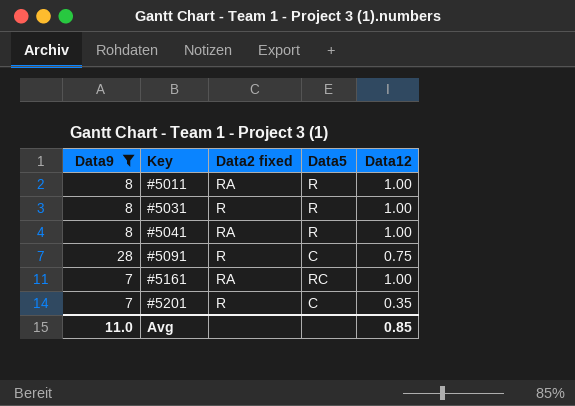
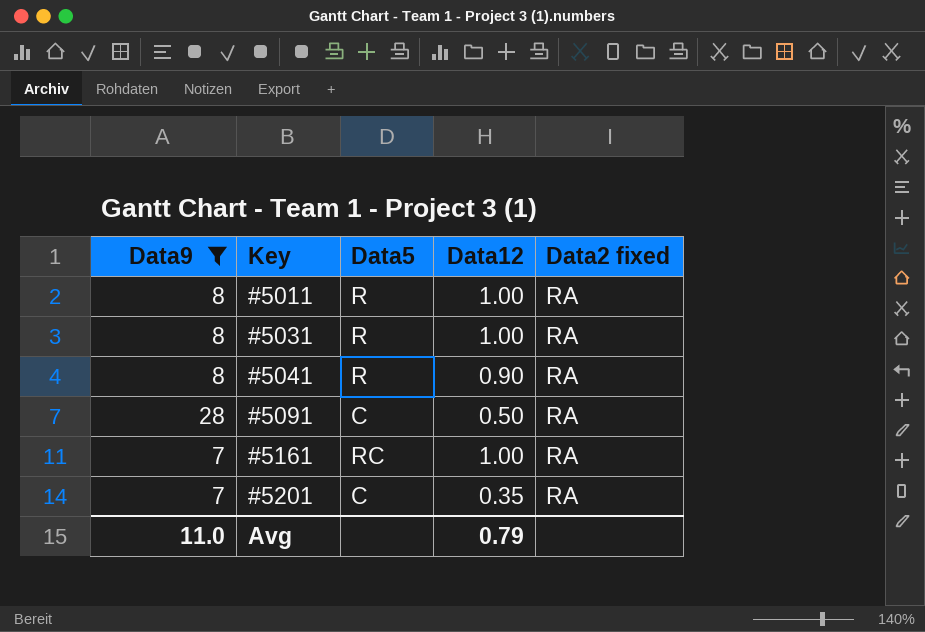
column Data2 fixed | position: 3 -> 5
#5031 | Data2 fixed: R -> RA
#5041 | Data12: 1.00 -> 0.90
#5091 | Data12: 0.75 -> 0.50
#5091 | Data2 fixed: R -> RA
#5201 | Data2 fixed: R -> RA
Avg | Data12: 0.85 -> 0.79

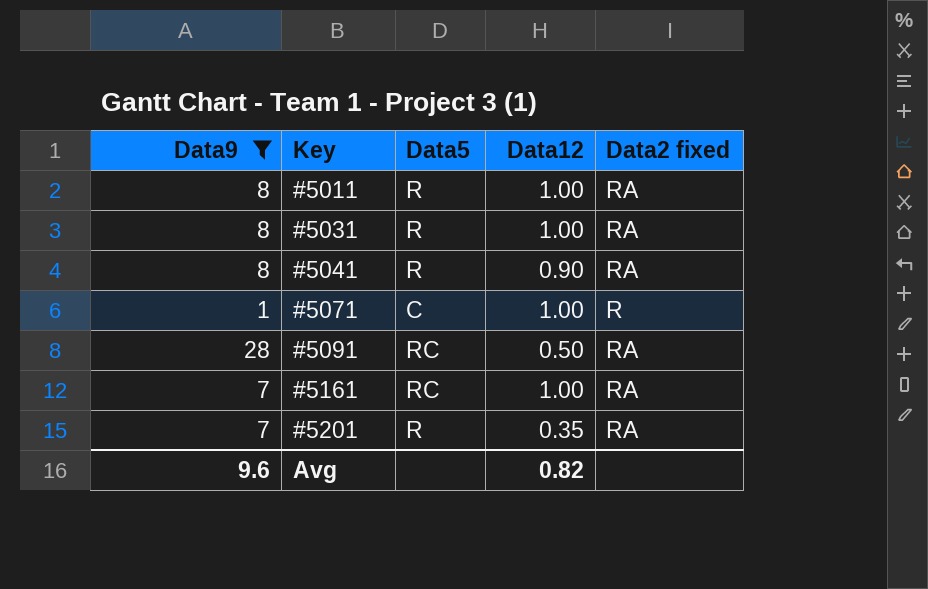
row #5071: none -> 1 | C | 1.00 | R
#5091 | Data5: C -> RC
#5201 | Data5: C -> R
Avg | Data9: 11.0 -> 9.6
Avg | Data12: 0.79 -> 0.82

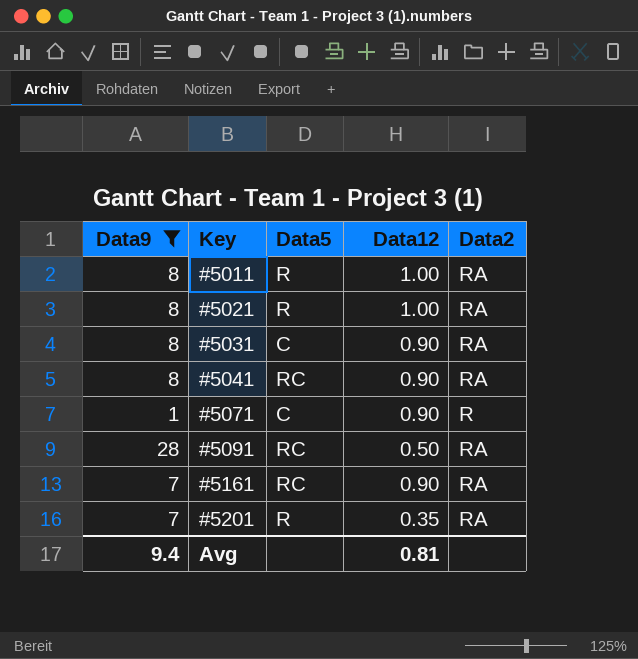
column name: Data2 fixed -> Data2
row #5021: none -> 8 | R | 1.00 | RA
#5031 | Data5: R -> C
#5031 | Data12: 1.00 -> 0.90
#5041 | Data5: R -> RC
#5071 | Data12: 1.00 -> 0.90
#5161 | Data12: 1.00 -> 0.90
Avg | Data9: 9.6 -> 9.4
Avg | Data12: 0.82 -> 0.81

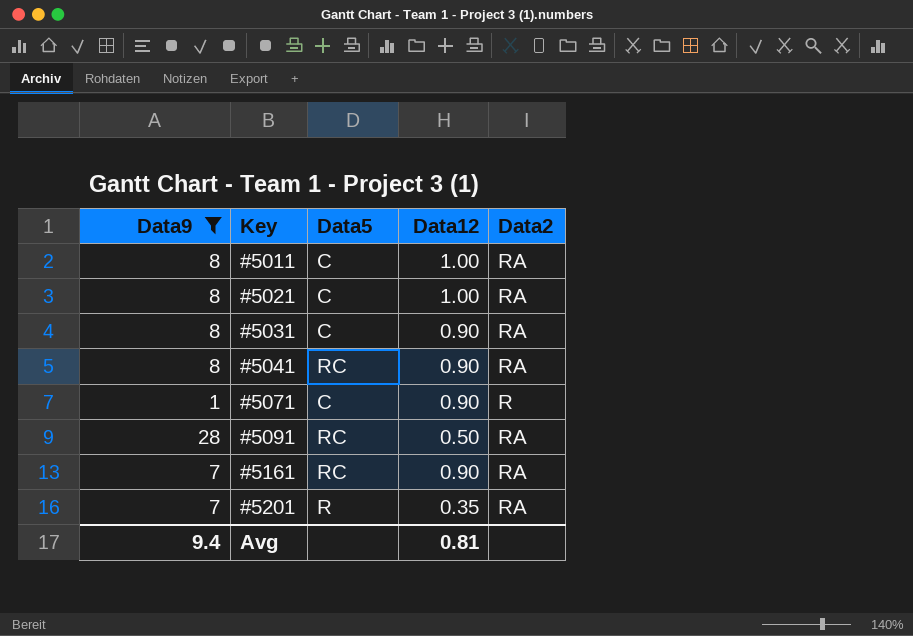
#5011 | Data5: R -> C
#5021 | Data5: R -> C

